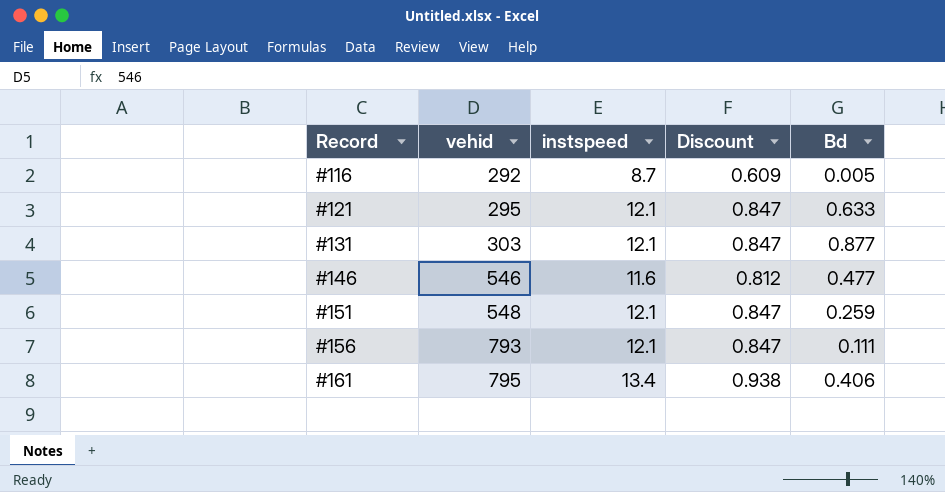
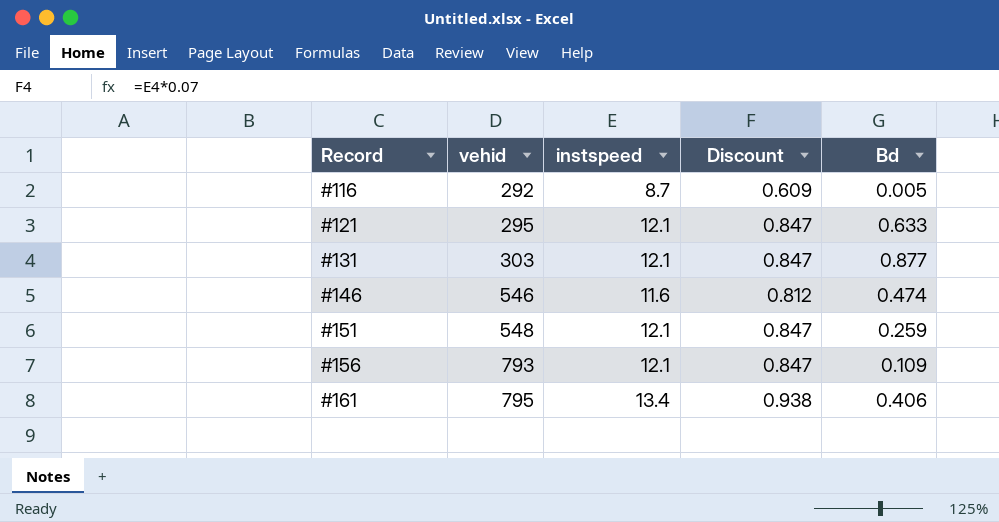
#146 | Bd: 0.477 -> 0.474
#156 | Bd: 0.111 -> 0.109

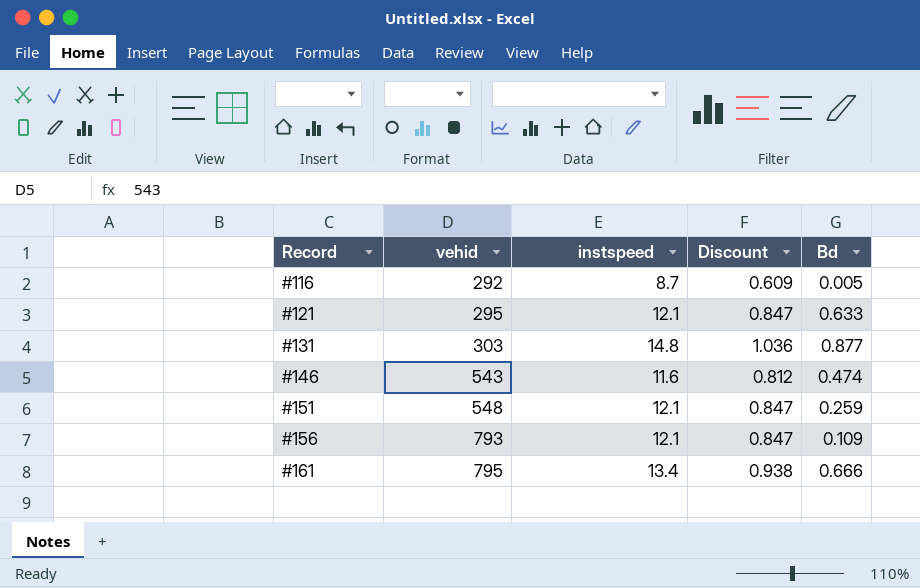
#131 | instspeed: 12.1 -> 14.8
#131 | Discount: 0.847 -> 1.036
#146 | vehid: 546 -> 543
#161 | Bd: 0.406 -> 0.666

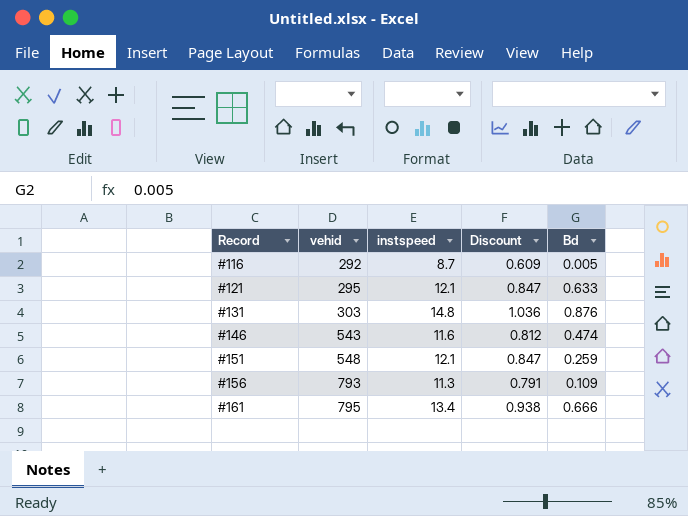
#131 | Bd: 0.877 -> 0.876
#156 | instspeed: 12.1 -> 11.3
#156 | Discount: 0.847 -> 0.791

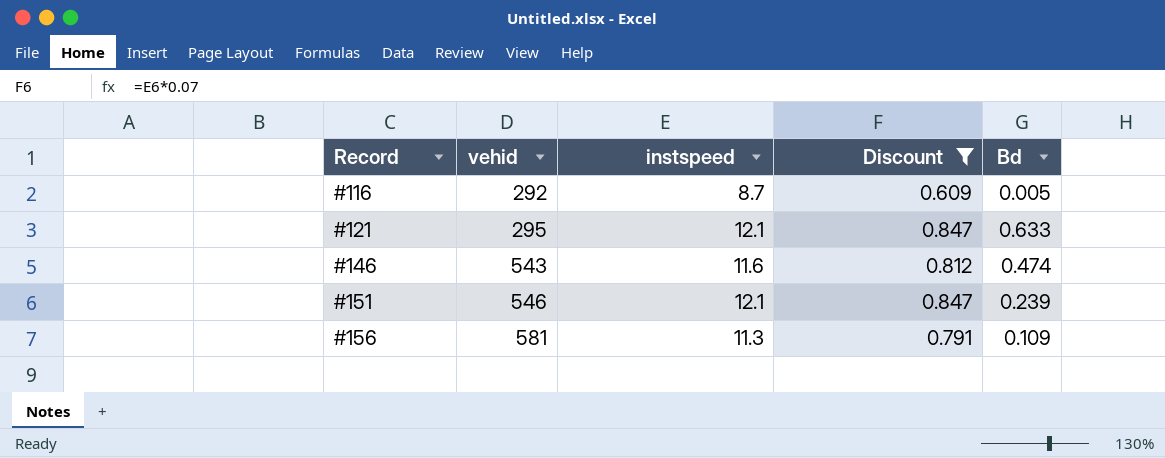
filter: none -> Discount <= 0.847
#151 | vehid: 548 -> 546
#151 | Bd: 0.259 -> 0.239
#156 | vehid: 793 -> 581

